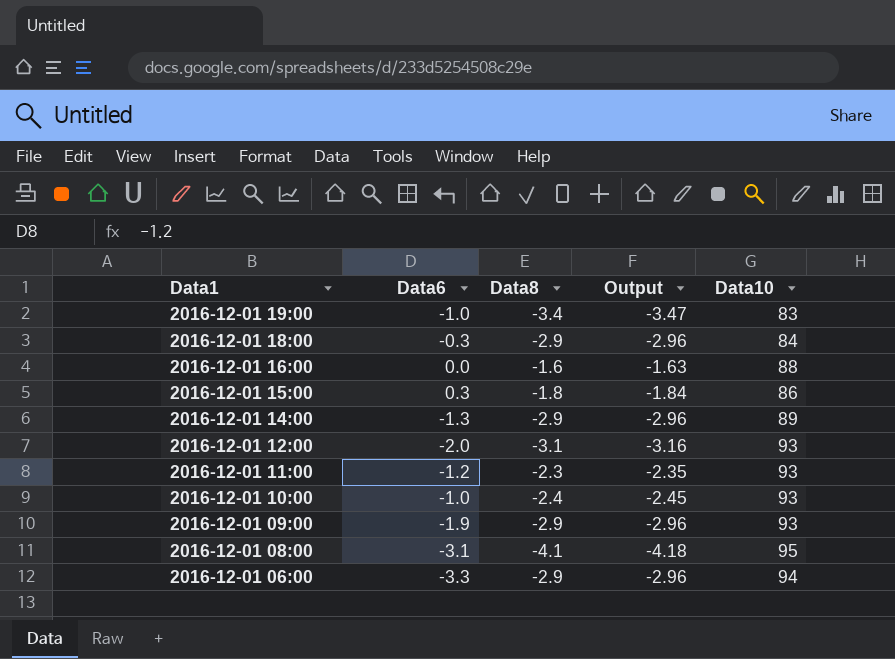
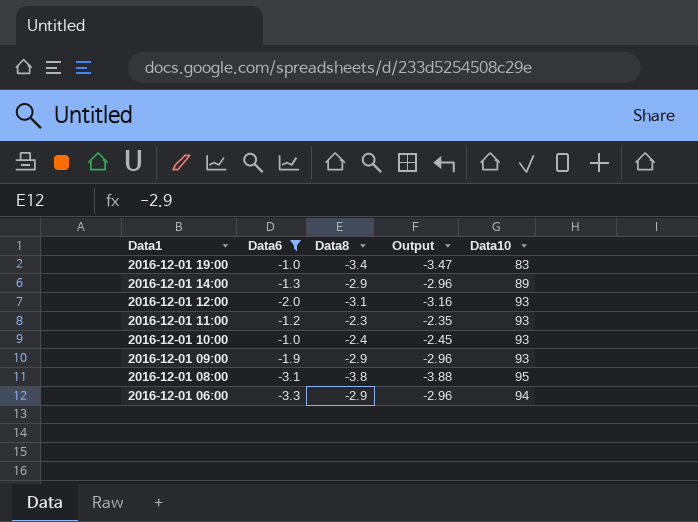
filter: none -> Data6 <= -1.0
2016-12-01 08:00 | Data8: -4.1 -> -3.8
2016-12-01 08:00 | Output: -4.18 -> -3.88

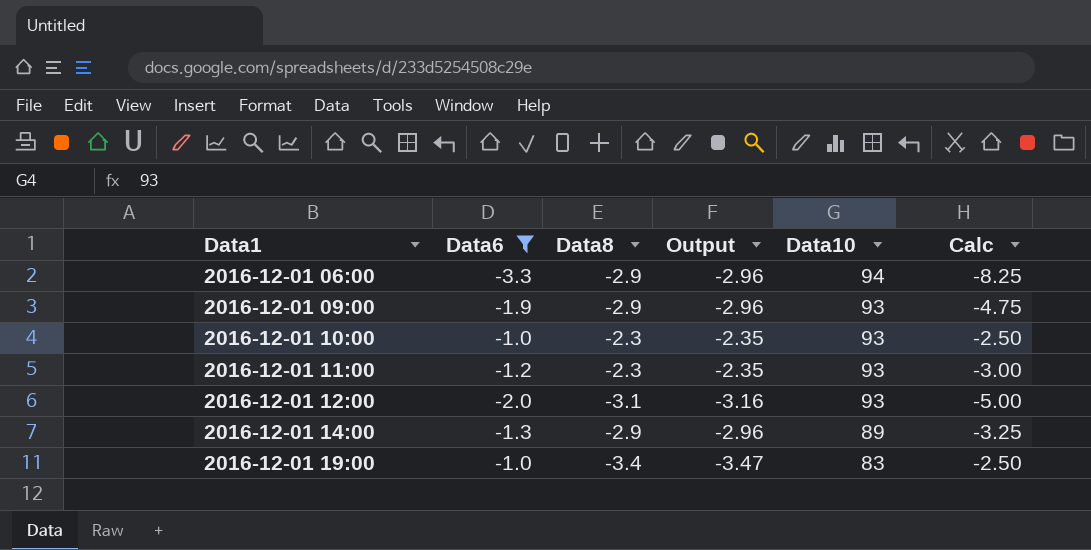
row order: Data1 descending -> Data1 ascending
column Calc | formula: none -> [Data6] * 2.5
row 2016-12-01 08:00: -3.1 | -3.8 | -3.88 | 95 -> none
2016-12-01 10:00 | Data8: -2.4 -> -2.3
2016-12-01 10:00 | Output: -2.45 -> -2.35

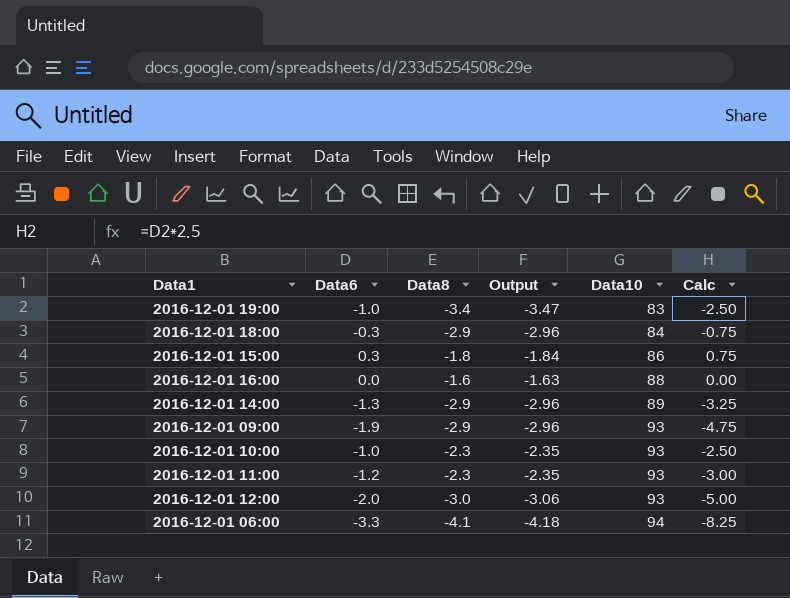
filter: Data6 <= -1.0 -> none
row order: Data1 ascending -> Data10 ascending
2016-12-01 12:00 | Data8: -3.1 -> -3.0
2016-12-01 12:00 | Output: -3.16 -> -3.06
2016-12-01 06:00 | Data8: -2.9 -> -4.1
2016-12-01 06:00 | Output: -2.96 -> -4.18

